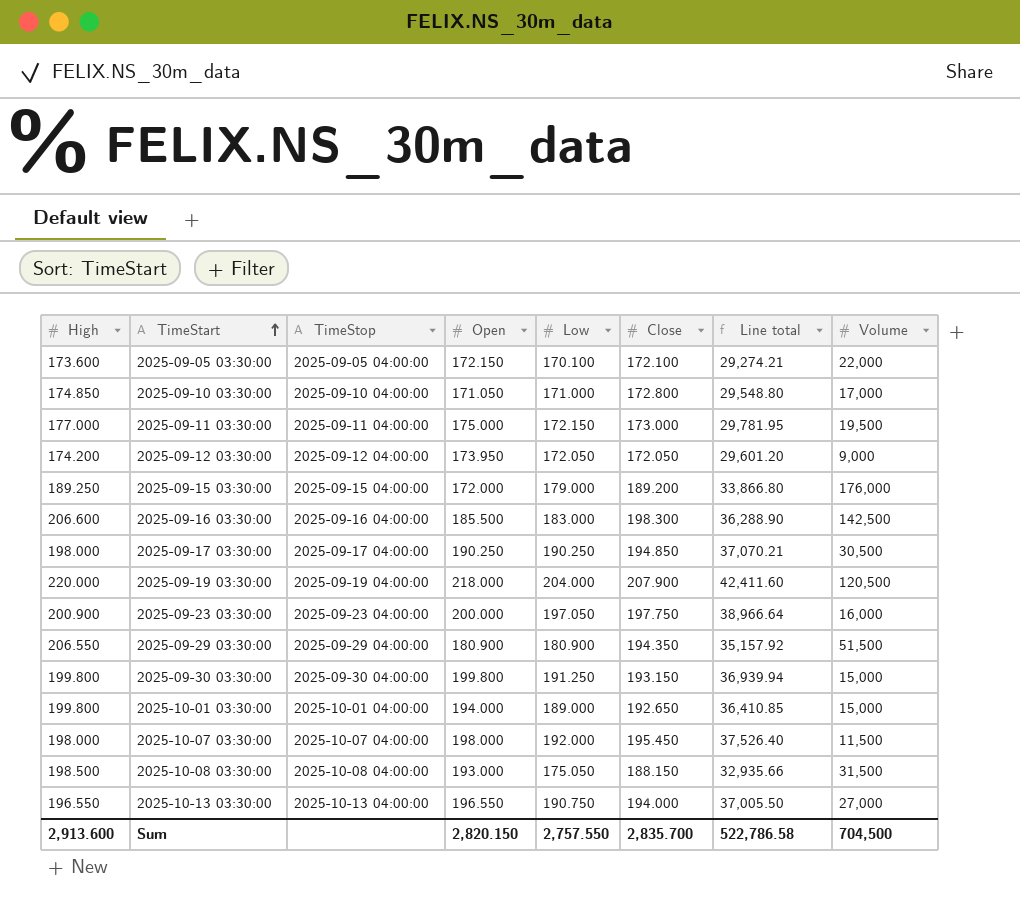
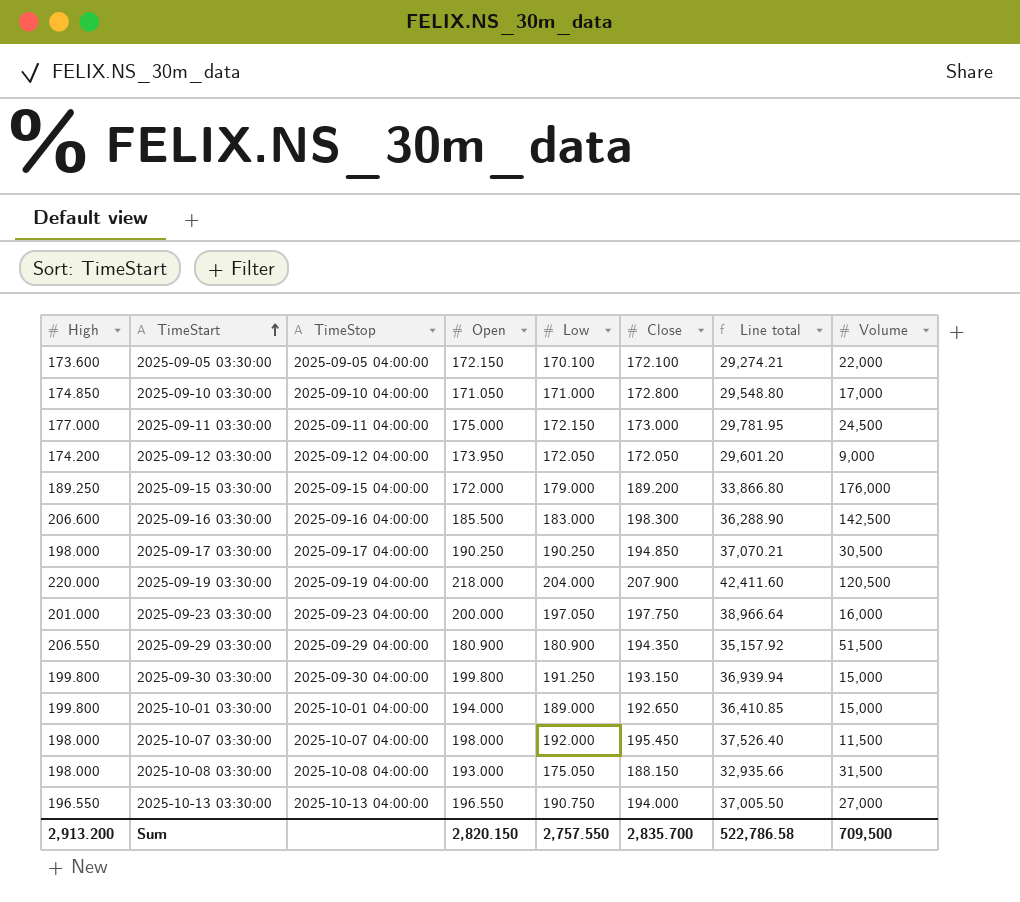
2025-09-11 03:30:00 | Volume: 19,500 -> 24,500
2025-09-23 03:30:00 | High: 200.900 -> 201.000
2025-10-08 03:30:00 | High: 198.500 -> 198.000
Sum | High: 2,913.600 -> 2,913.200
Sum | Volume: 704,500 -> 709,500

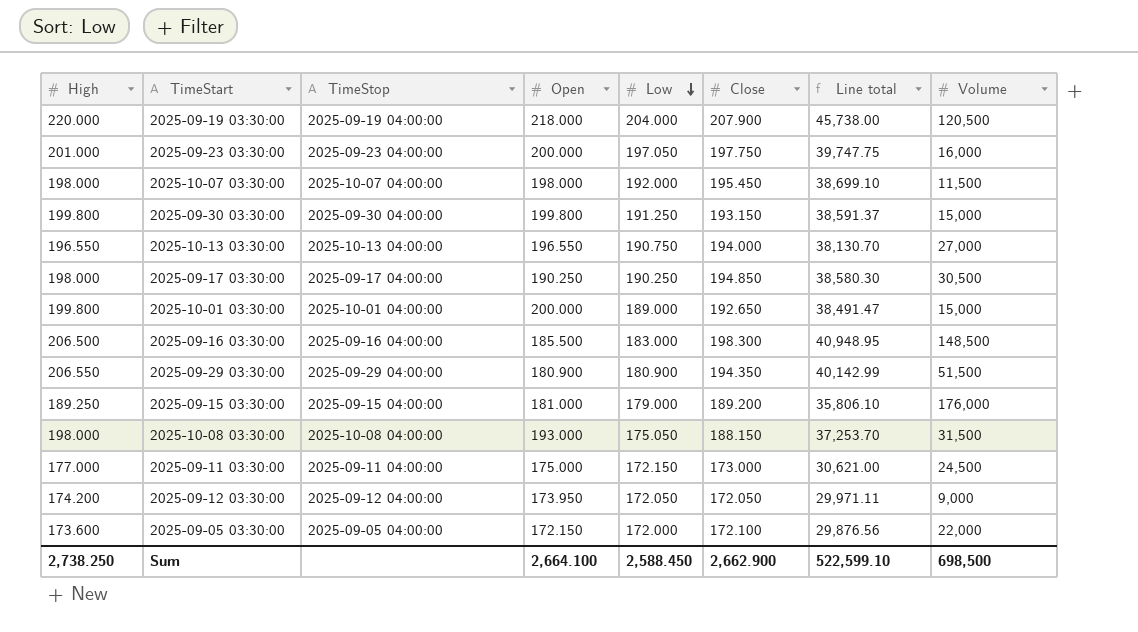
row order: TimeStart ascending -> Low descending
column Line total | formula: [Low] * [Close] -> [High] * [Close]
row 2025-09-10 03:30:00: 174.850 | 2025-09-10 04:00:00 | 171.050 | 171.000 | 172.800 | 29,548.80 | 17,000 -> none
2025-10-01 03:30:00 | Open: 194.000 -> 200.000
2025-09-16 03:30:00 | High: 206.600 -> 206.500
2025-09-16 03:30:00 | Volume: 142,500 -> 148,500
2025-09-15 03:30:00 | Open: 172.000 -> 181.000
2025-09-05 03:30:00 | Low: 170.100 -> 172.000
Sum | High: 2,913.200 -> 2,738.250
Sum | Open: 2,820.150 -> 2,664.100
Sum | Low: 2,757.550 -> 2,588.450
Sum | Close: 2,835.700 -> 2,662.900
Sum | Line total: 522,786.58 -> 522,599.10
Sum | Volume: 709,500 -> 698,500

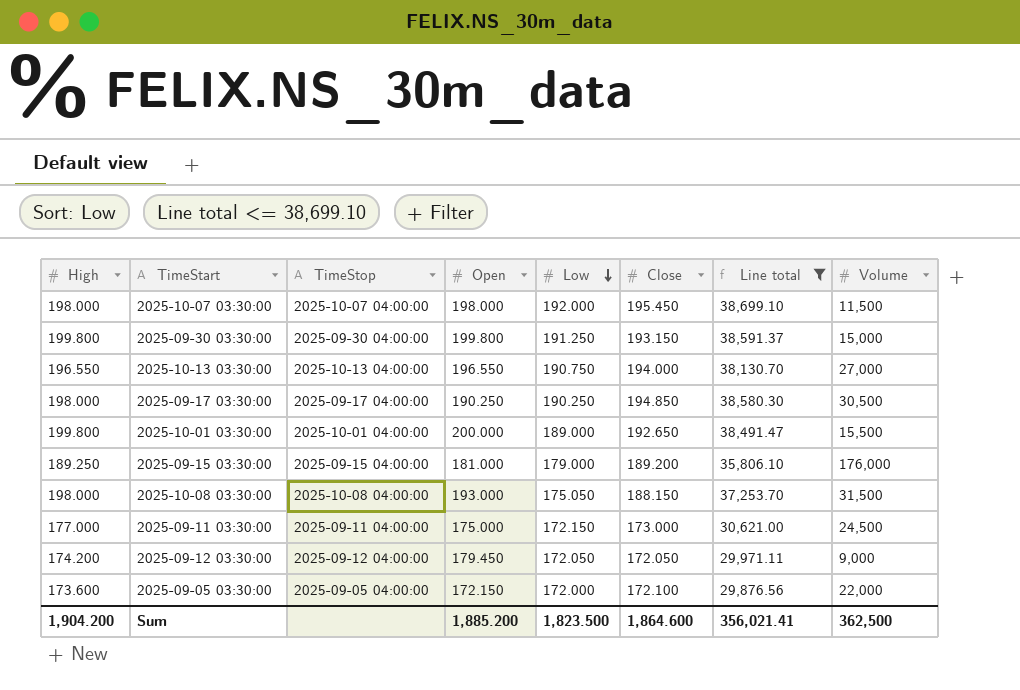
filter: none -> Line total <= 38,699.10
2025-10-01 03:30:00 | Volume: 15,000 -> 15,500
2025-09-12 03:30:00 | Open: 173.950 -> 179.450
Sum | High: 2,738.250 -> 1,904.200
Sum | Open: 2,664.100 -> 1,885.200
Sum | Low: 2,588.450 -> 1,823.500
Sum | Close: 2,662.900 -> 1,864.600
Sum | Line total: 522,599.10 -> 356,021.41
Sum | Volume: 698,500 -> 362,500

